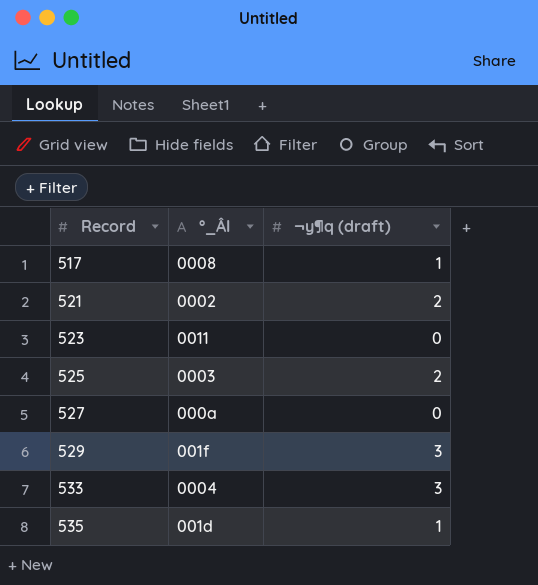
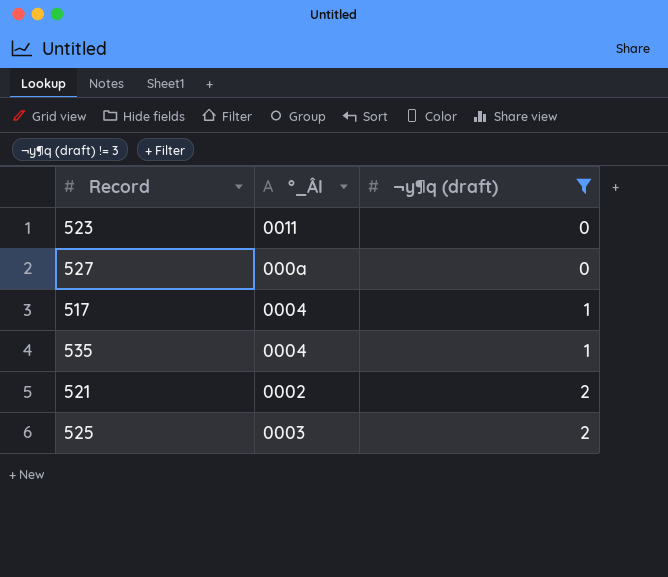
filter: none -> ¬y¶q (draft) != 3
row order: Record ascending -> ¬y¶q (draft) ascending
517 | °_ÂI: 0008 -> 0004
535 | °_ÂI: 001d -> 0004

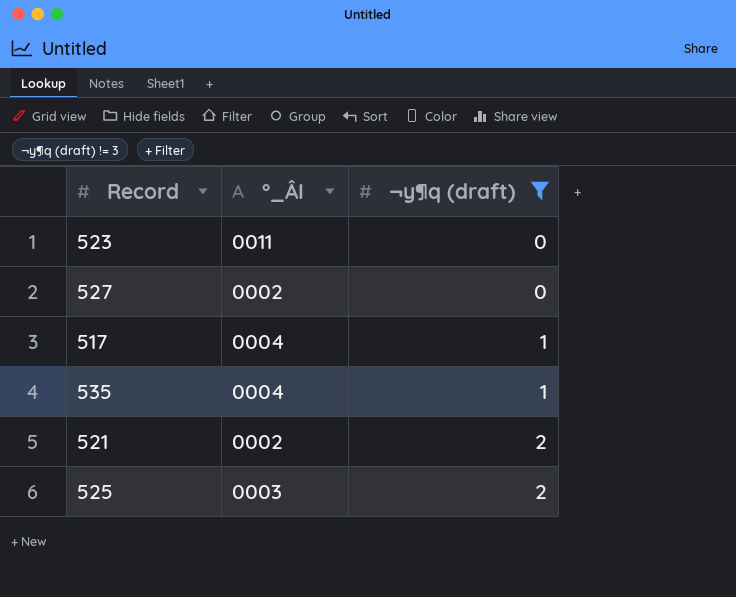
527 | °_ÂI: 000a -> 0002

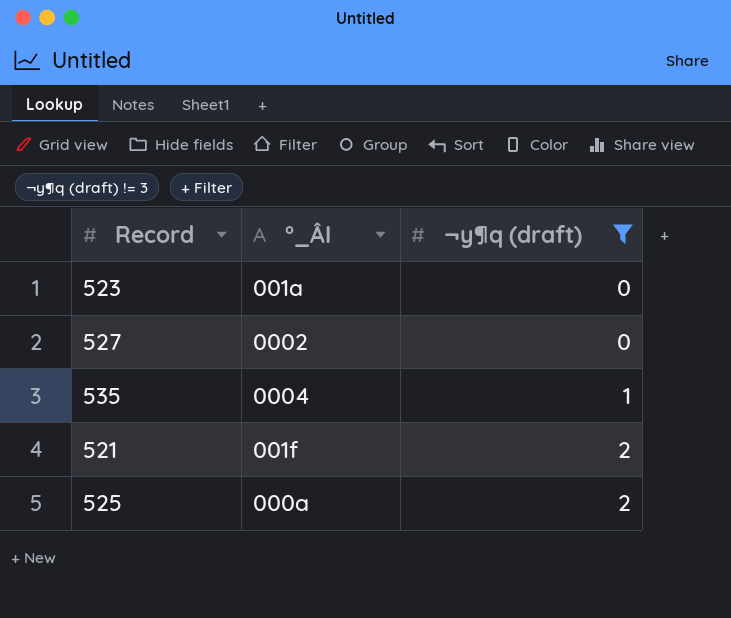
row 517: 0004 | 1 -> none
523 | °_ÂI: 0011 -> 001a
521 | °_ÂI: 0002 -> 001f
525 | °_ÂI: 0003 -> 000a

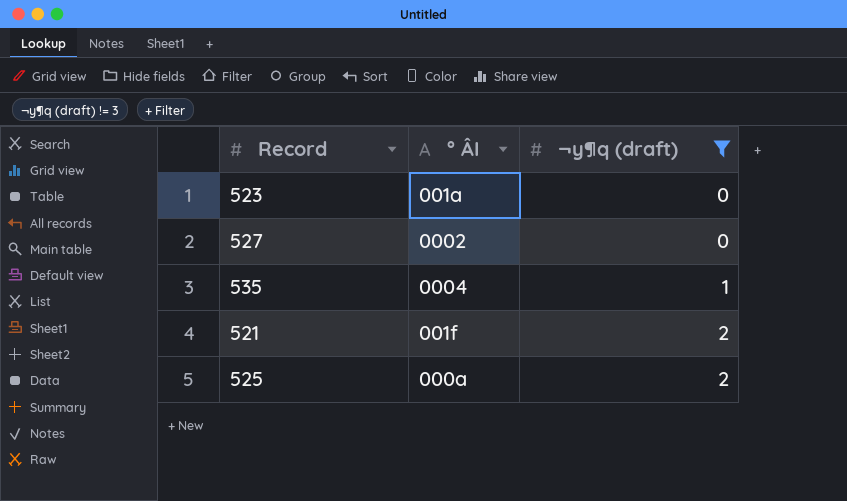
column name: °_ÂI -> ° ÂI

